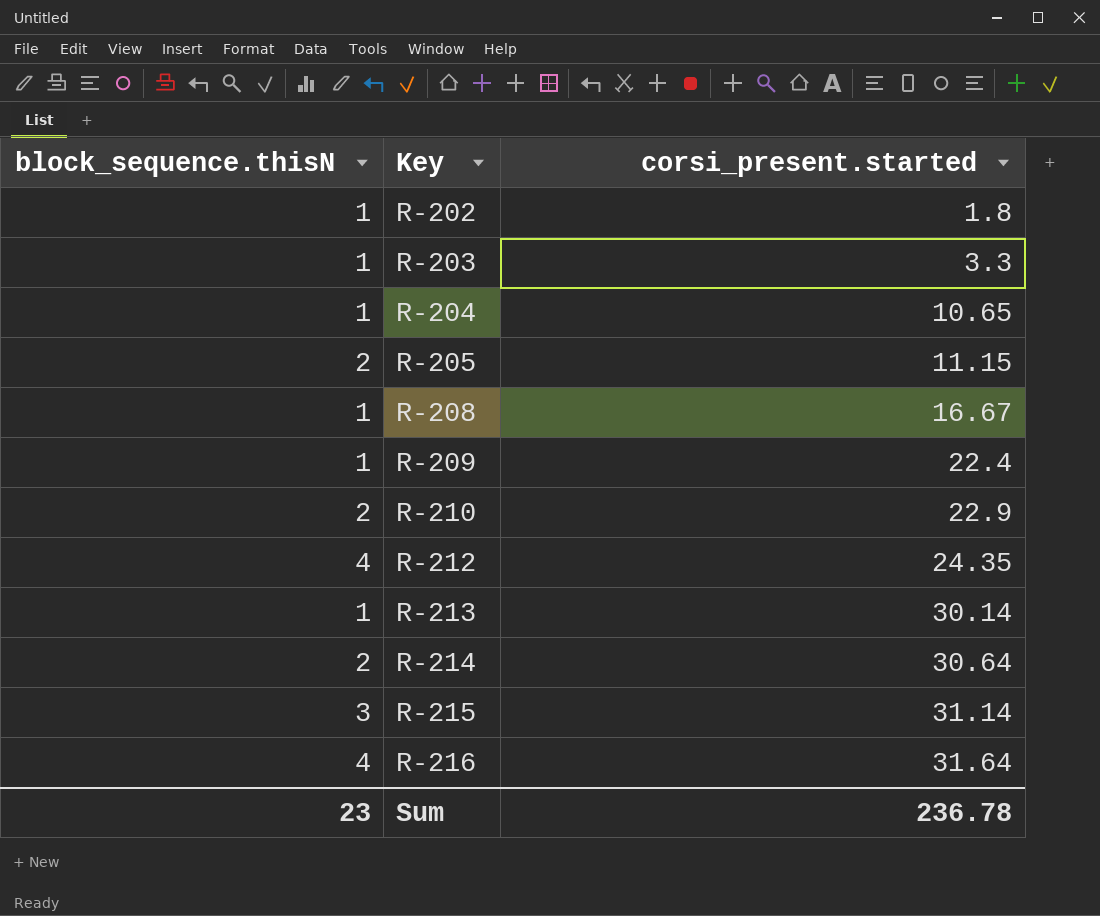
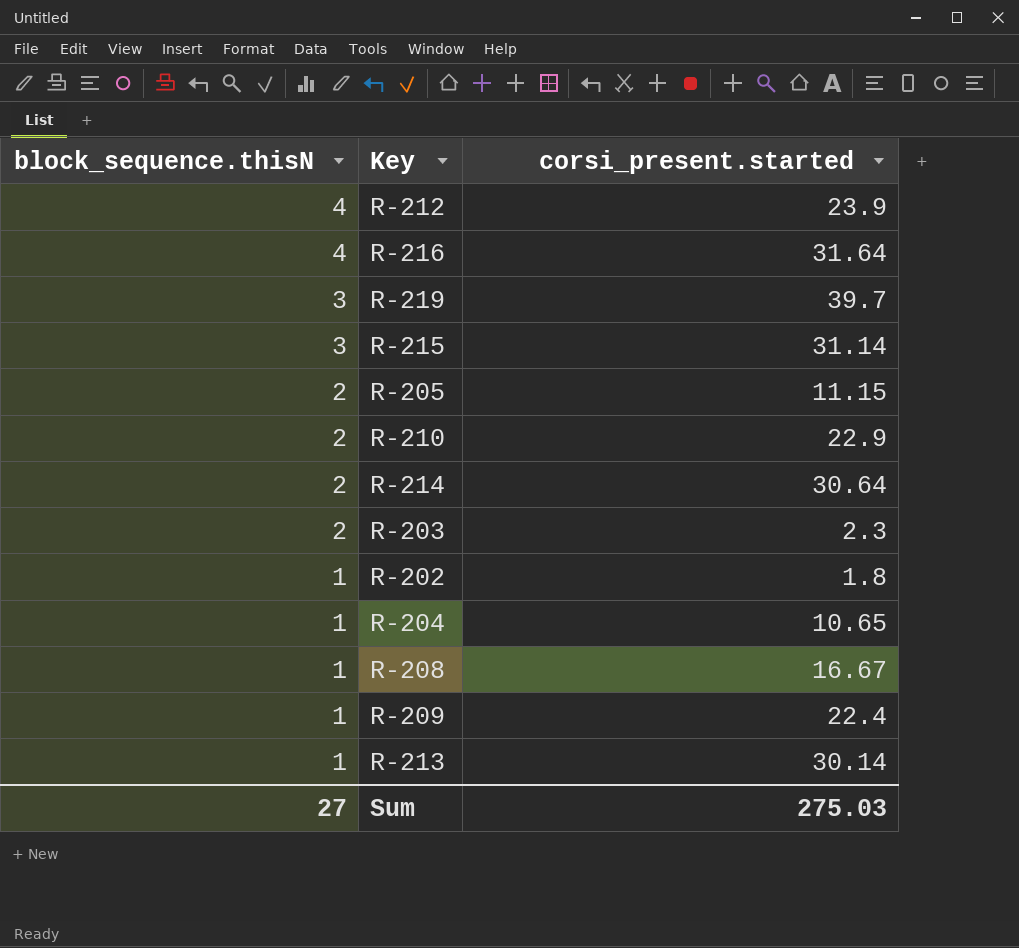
row order: Key ascending -> block_sequence.thisN descending
R-212 | corsi_present.started: 24.35 -> 23.9
row R-219: none -> 3 | 39.7
R-203 | block_sequence.thisN: 1 -> 2
R-203 | corsi_present.started: 3.3 -> 2.3
Sum | block_sequence.thisN: 23 -> 27
Sum | corsi_present.started: 236.78 -> 275.03

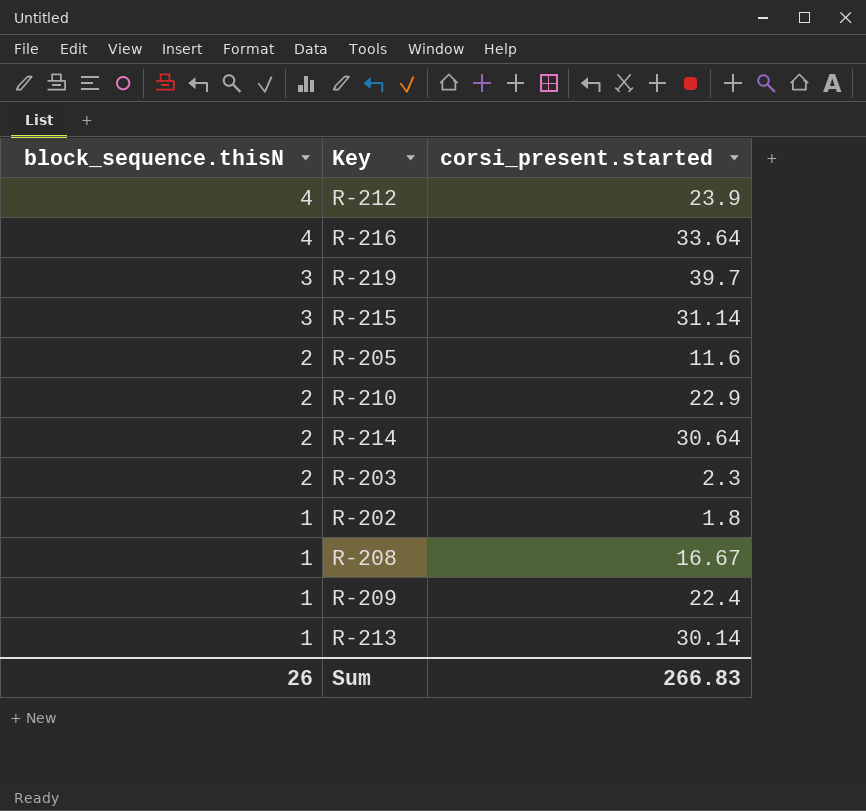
row R-204: 1 | 10.65 -> none
R-216 | corsi_present.started: 31.64 -> 33.64
R-205 | corsi_present.started: 11.15 -> 11.6
Sum | block_sequence.thisN: 27 -> 26
Sum | corsi_present.started: 275.03 -> 266.83

